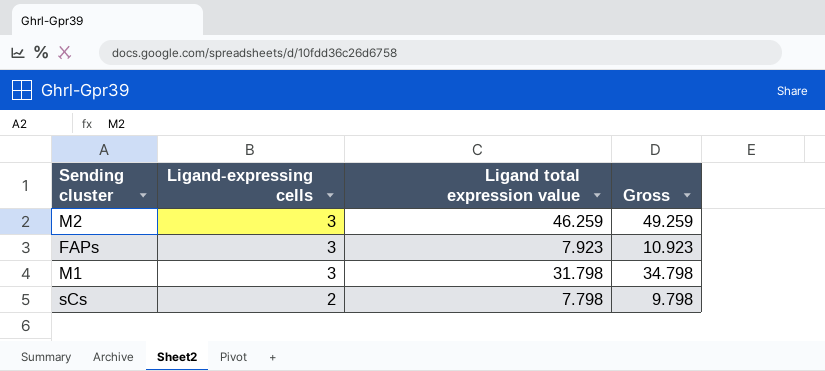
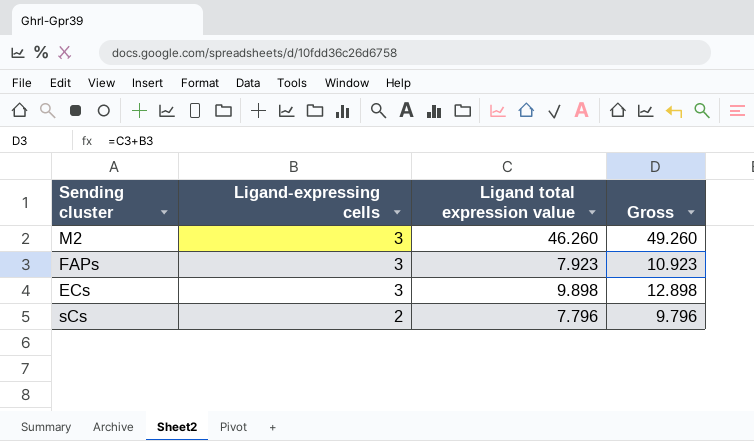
row M1: 3 | 31.798 | 34.798 -> none
M2 | Ligand total expression value: 46.259 -> 46.260
M2 | Gross: 49.259 -> 49.260
row ECs: none -> 3 | 9.898 | 12.898
sCs | Ligand total expression value: 7.798 -> 7.796
sCs | Gross: 9.798 -> 9.796

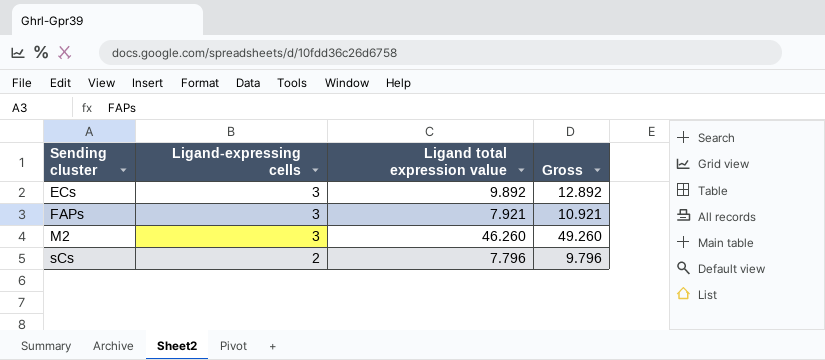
row order: Ligand-expressing cells descending -> Sending cluster ascending
ECs | Ligand total expression value: 9.898 -> 9.892
ECs | Gross: 12.898 -> 12.892
FAPs | Ligand total expression value: 7.923 -> 7.921
FAPs | Gross: 10.923 -> 10.921

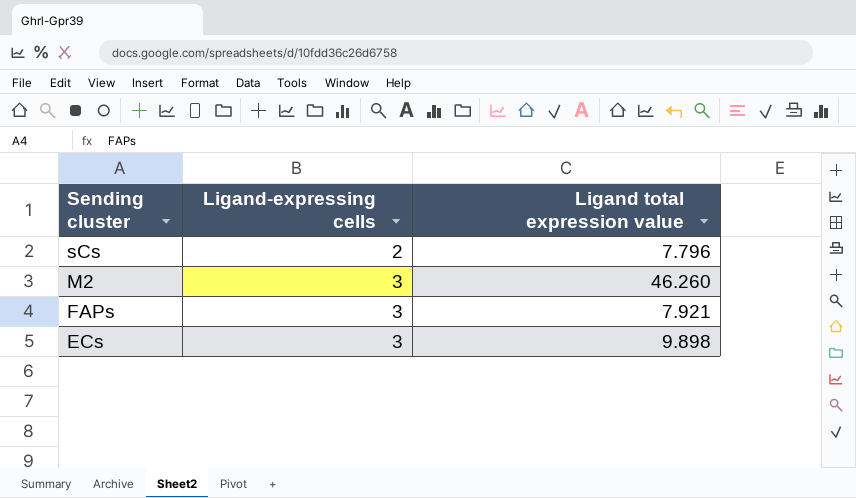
row order: Sending cluster ascending -> Sending cluster descending
column Gross | formula: [Ligand-expressing cells] + [Ligand total expression value] -> none
ECs | Ligand total expression value: 9.892 -> 9.898

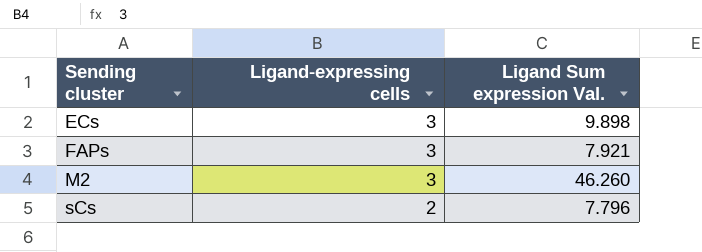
row order: Sending cluster descending -> Sending cluster ascending
column name: Ligand total expression value -> Ligand Sum expression Val.

